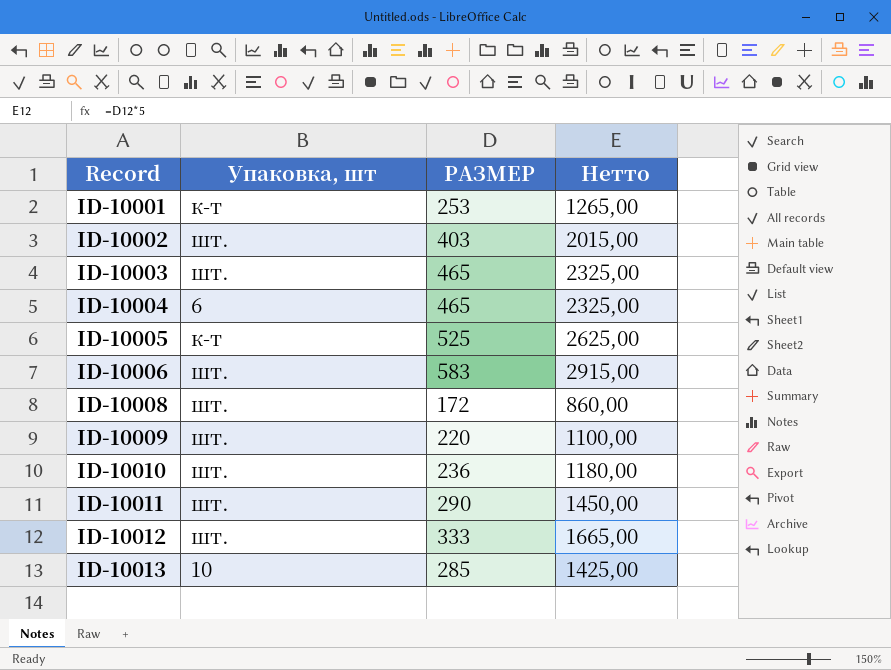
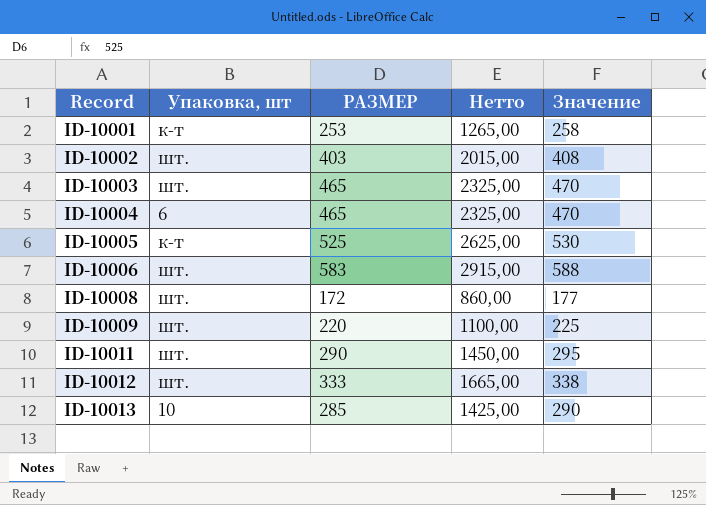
column Значение | formula: none -> [РАЗМЕР] + 5
row ID-10010: шт. | 236 | 1180,00 -> none

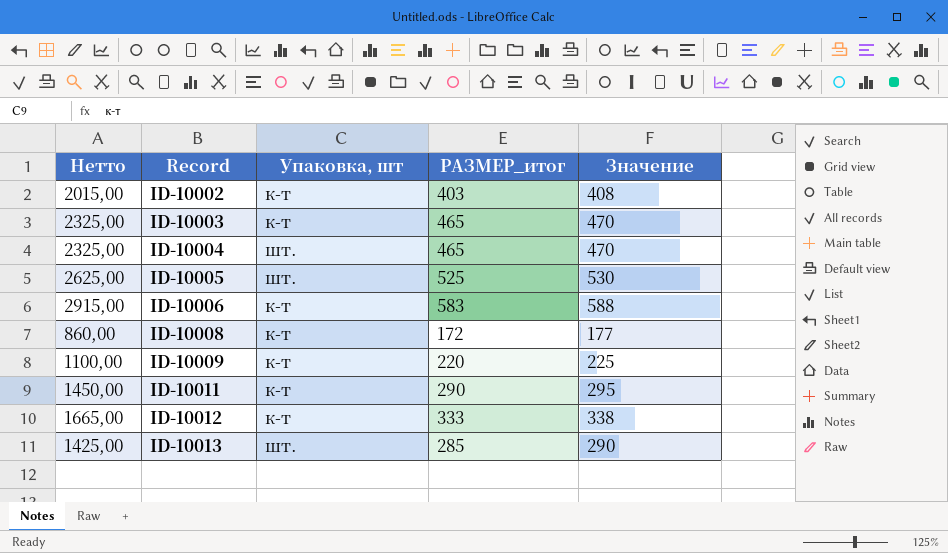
column Нетто | position: 4 -> 1
column name: РАЗМЕР -> РАЗМЕР_итог
row ID-10001: к-т | 253 | 1265,00 | 258 -> none
ID-10002 | Упаковка, шт: шт. -> к-т
ID-10003 | Упаковка, шт: шт. -> к-т
ID-10004 | Упаковка, шт: 6 -> шт.
ID-10005 | Упаковка, шт: к-т -> шт.
ID-10006 | Упаковка, шт: шт. -> к-т
ID-10008 | Упаковка, шт: шт. -> к-т
ID-10009 | Упаковка, шт: шт. -> к-т
ID-10011 | Упаковка, шт: шт. -> к-т
ID-10012 | Упаковка, шт: шт. -> к-т
ID-10013 | Упаковка, шт: 10 -> шт.

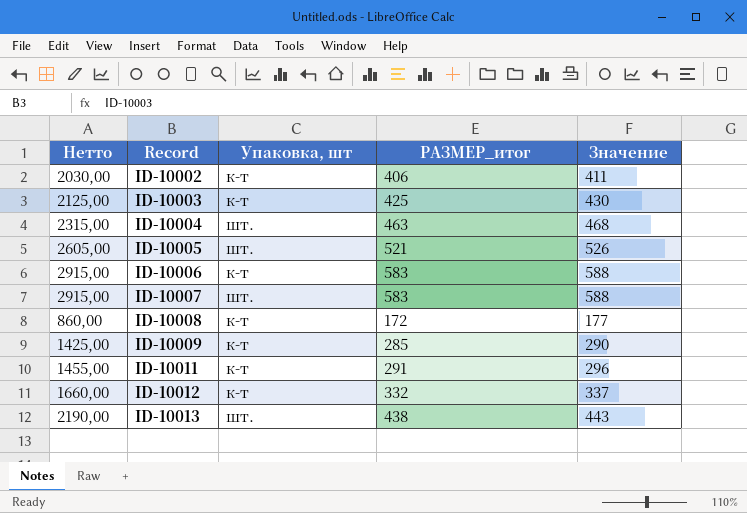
ID-10002 | Нетто: 2015,00 -> 2030,00
ID-10002 | РАЗМЕР_итог: 403 -> 406
ID-10002 | Значение: 408 -> 411
ID-10003 | Нетто: 2325,00 -> 2125,00
ID-10003 | РАЗМЕР_итог: 465 -> 425
ID-10003 | Значение: 470 -> 430
ID-10004 | Нетто: 2325,00 -> 2315,00
ID-10004 | РАЗМЕР_итог: 465 -> 463
ID-10004 | Значение: 470 -> 468
ID-10005 | Нетто: 2625,00 -> 2605,00
ID-10005 | РАЗМЕР_итог: 525 -> 521
ID-10005 | Значение: 530 -> 526
row ID-10007: none -> 2915,00 | шт. | 583 | 588
ID-10009 | Нетто: 1100,00 -> 1425,00
ID-10009 | РАЗМЕР_итог: 220 -> 285
ID-10009 | Значение: 225 -> 290
ID-10011 | Нетто: 1450,00 -> 1455,00
ID-10011 | РАЗМЕР_итог: 290 -> 291
ID-10011 | Значение: 295 -> 296
ID-10012 | Нетто: 1665,00 -> 1660,00
ID-10012 | РАЗМЕР_итог: 333 -> 332
ID-10012 | Значение: 338 -> 337
ID-10013 | Нетто: 1425,00 -> 2190,00
ID-10013 | РАЗМЕР_итог: 285 -> 438
ID-10013 | Значение: 290 -> 443

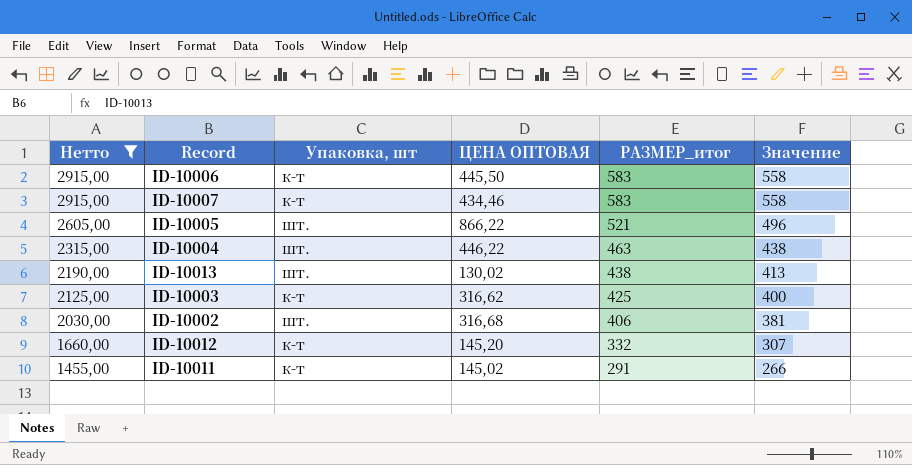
filter: none -> Нетто >= 1455,00
row order: Record ascending -> Нетто descending
column ЦЕНА ОПТОВАЯ | position: none -> 4
column Значение | formula: [РАЗМЕР_итог] + 5 -> [РАЗМЕР_итог] - 25
ID-10007 | Упаковка, шт: шт. -> к-т
ID-10002 | Упаковка, шт: к-т -> шт.

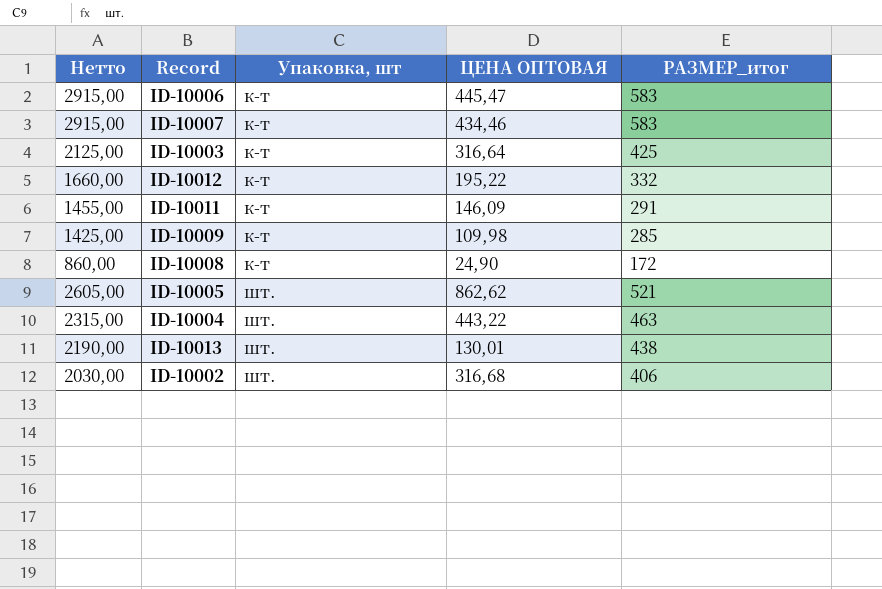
filter: Нетто >= 1455,00 -> none
row order: Нетто descending -> Упаковка, шт ascending
column Значение | formula: [РАЗМЕР_итог] - 25 -> none
ID-10006 | ЦЕНА ОПТОВАЯ: 445,50 -> 445,47
ID-10003 | ЦЕНА ОПТОВАЯ: 316,62 -> 316,64
ID-10012 | ЦЕНА ОПТОВАЯ: 145,20 -> 195,22
ID-10011 | ЦЕНА ОПТОВАЯ: 145,02 -> 146,09
ID-10005 | ЦЕНА ОПТОВАЯ: 866,22 -> 862,62
ID-10004 | ЦЕНА ОПТОВАЯ: 446,22 -> 443,22
ID-10013 | ЦЕНА ОПТОВАЯ: 130,02 -> 130,01

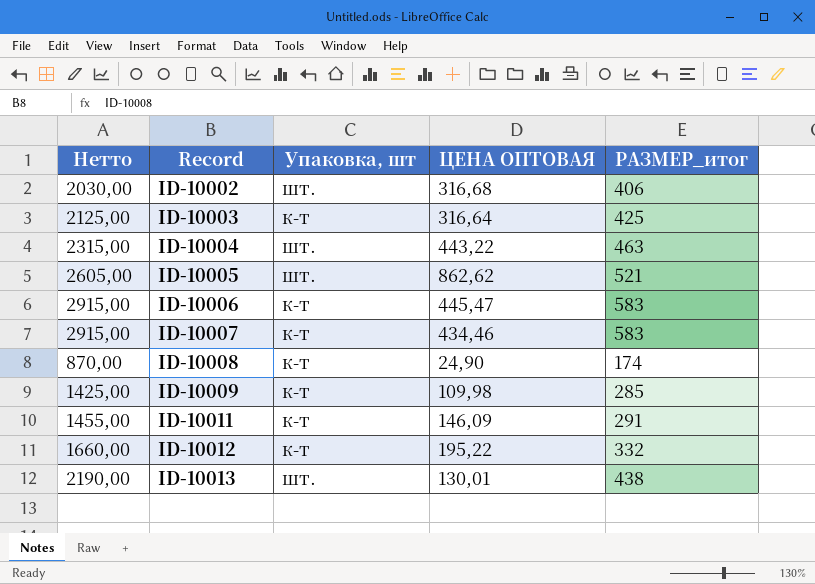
row order: Упаковка, шт ascending -> Record ascending
ID-10008 | Нетто: 860,00 -> 870,00
ID-10008 | РАЗМЕР_итог: 172 -> 174

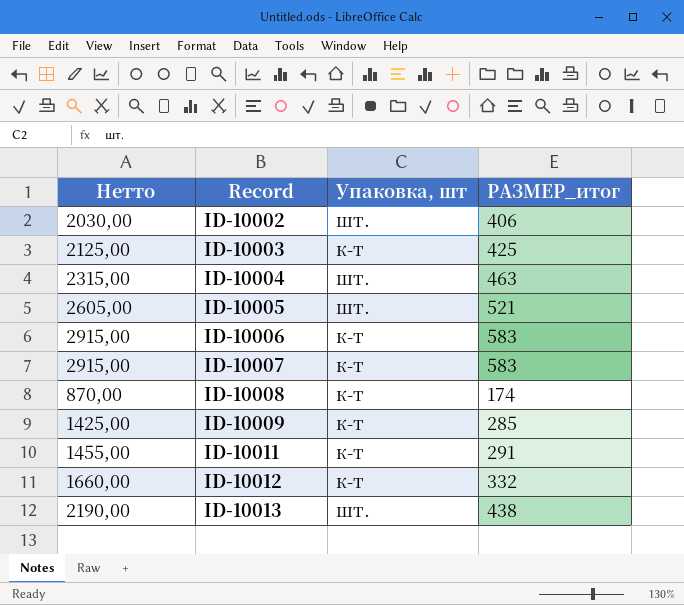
column ЦЕНА ОПТОВАЯ | position: 4 -> none

